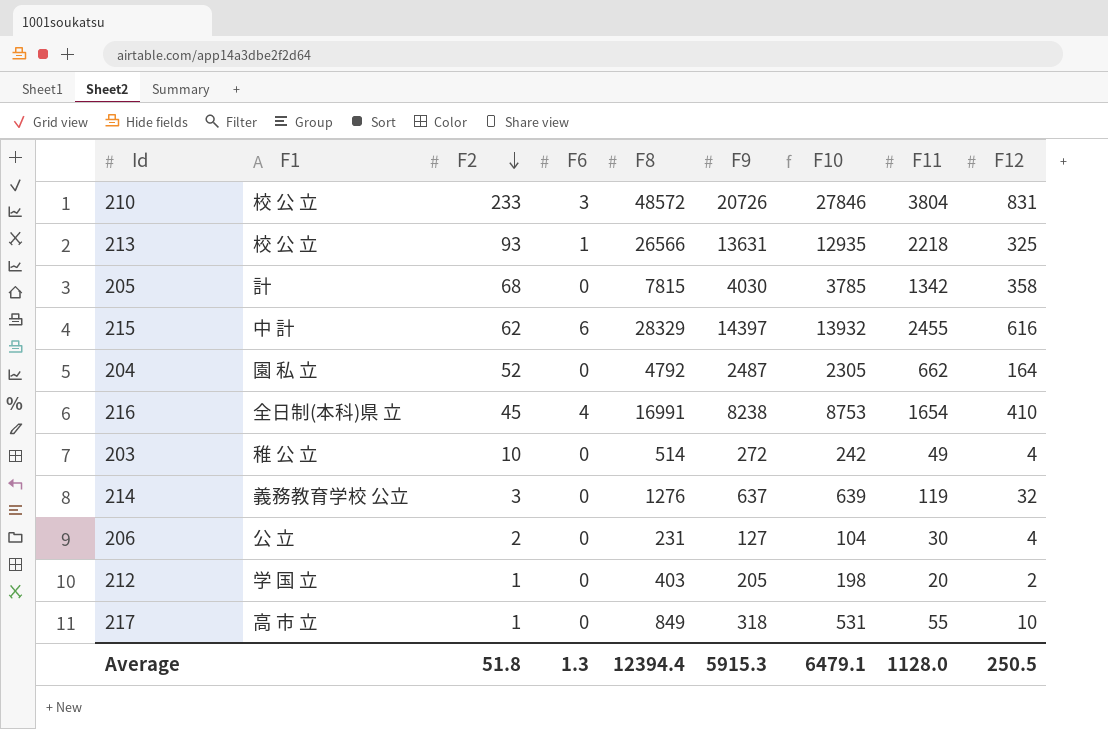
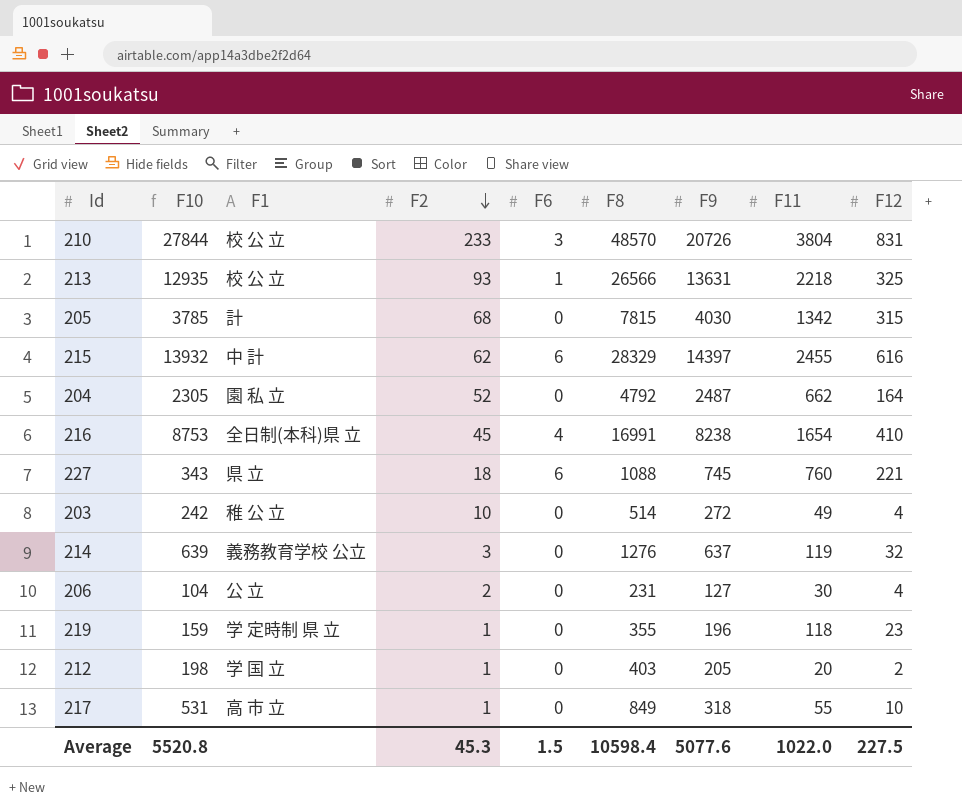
column F10 | position: 7 -> 2
210 | F10: 27846 -> 27844
210 | F8: 48572 -> 48570
205 | F12: 358 -> 315
row 227: none -> 343 | 県 立 | 18 | 6 | 1088 | 745 | 760 | 221
row 219: none -> 159 | 学 定時制 県 立 | 1 | 0 | 355 | 196 | 118 | 23
Average | F10: 6479.1 -> 5520.8
Average | F2: 51.8 -> 45.3
Average | F6: 1.3 -> 1.5
Average | F8: 12394.4 -> 10598.4
Average | F9: 5915.3 -> 5077.6
Average | F11: 1128.0 -> 1022.0
Average | F12: 250.5 -> 227.5

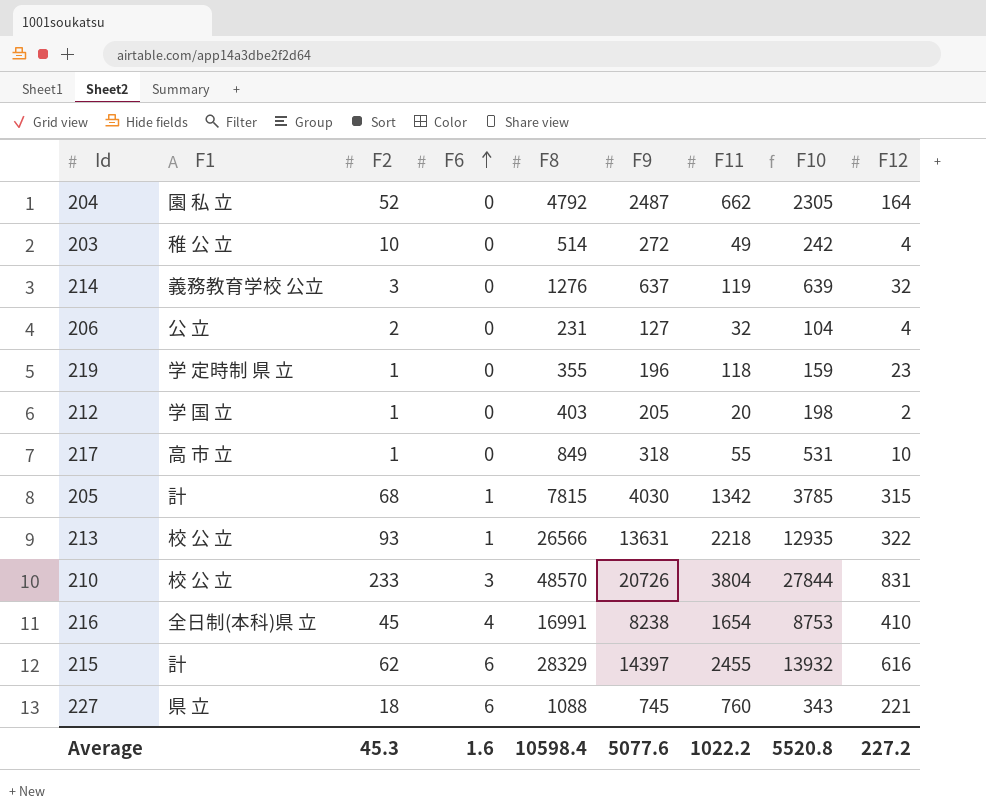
row order: F2 descending -> F6 ascending
column F10 | position: 2 -> 8
206 | F11: 30 -> 32
205 | F6: 0 -> 1
213 | F12: 325 -> 322
215 | F1: 中 計 -> 計
Average | F6: 1.5 -> 1.6
Average | F11: 1022.0 -> 1022.2
Average | F12: 227.5 -> 227.2

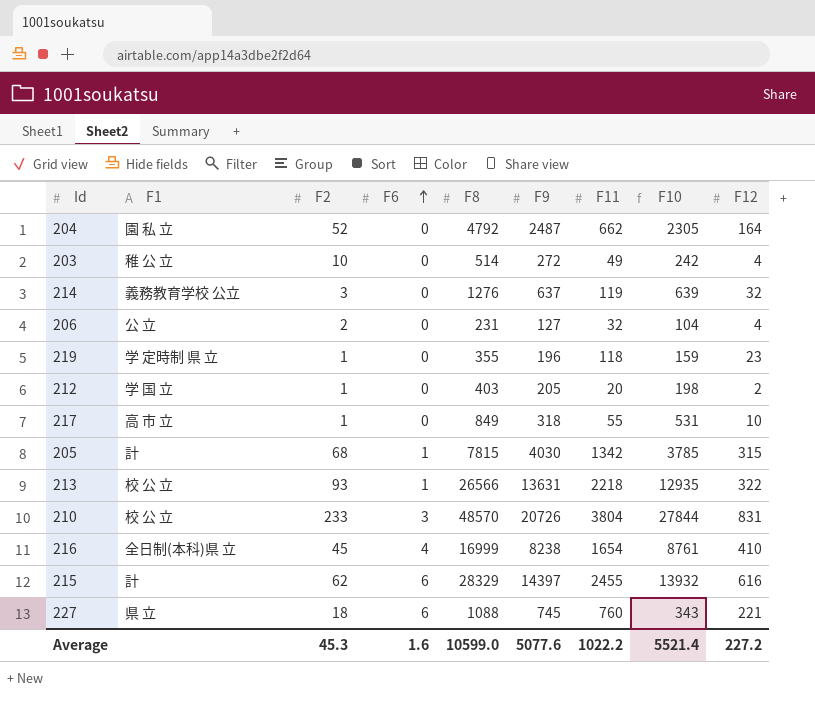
216 | F8: 16991 -> 16999
216 | F10: 8753 -> 8761
Average | F8: 10598.4 -> 10599.0
Average | F10: 5520.8 -> 5521.4

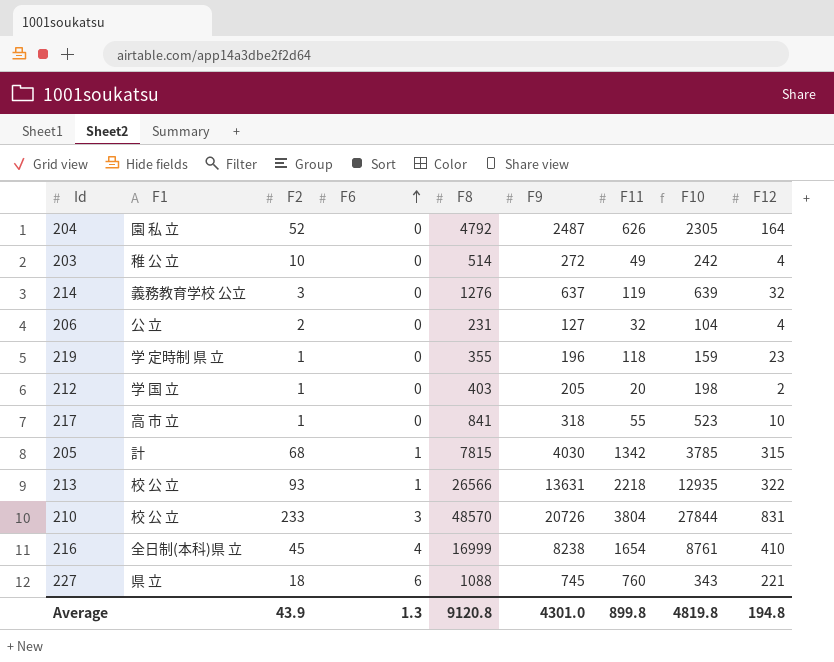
row 215: 計 | 62 | 6 | 28329 | 14397 | 2455 | 13932 | 616 -> none
204 | F11: 662 -> 626
217 | F8: 849 -> 841
217 | F10: 531 -> 523
Average | F2: 45.3 -> 43.9
Average | F6: 1.6 -> 1.3
Average | F8: 10599.0 -> 9120.8
Average | F9: 5077.6 -> 4301.0
Average | F11: 1022.2 -> 899.8
Average | F10: 5521.4 -> 4819.8
Average | F12: 227.2 -> 194.8

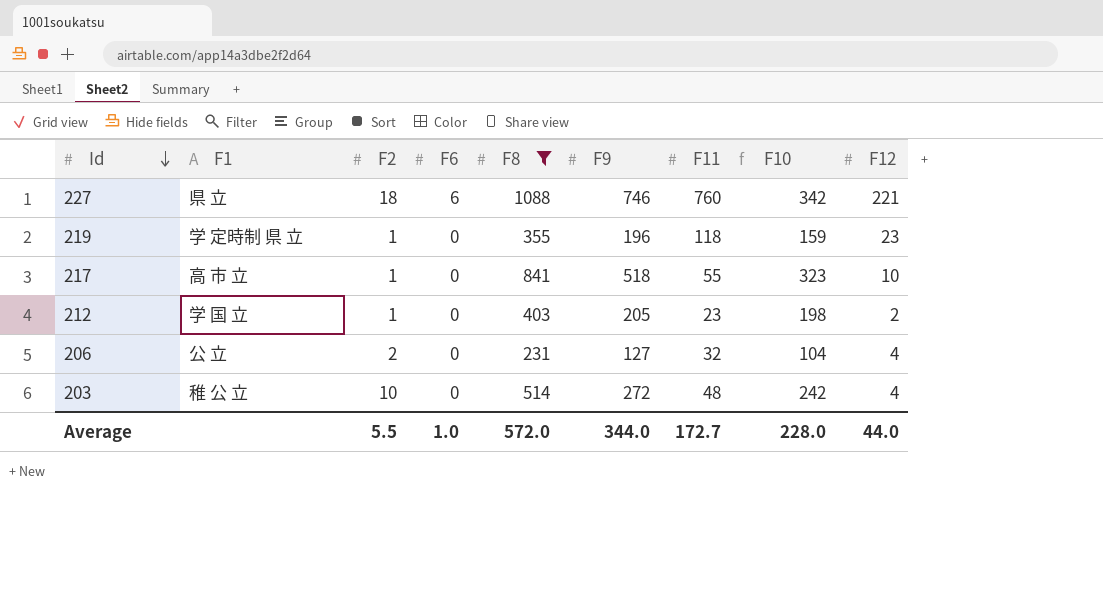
filter: none -> F8 <= 1088
row order: F6 ascending -> Id descending
227 | F9: 745 -> 746
227 | F10: 343 -> 342
217 | F9: 318 -> 518
217 | F10: 523 -> 323
212 | F11: 20 -> 23
203 | F11: 49 -> 48
Average | F2: 43.9 -> 5.5
Average | F6: 1.3 -> 1.0
Average | F8: 9120.8 -> 572.0
Average | F9: 4301.0 -> 344.0
Average | F11: 899.8 -> 172.7
Average | F10: 4819.8 -> 228.0
Average | F12: 194.8 -> 44.0

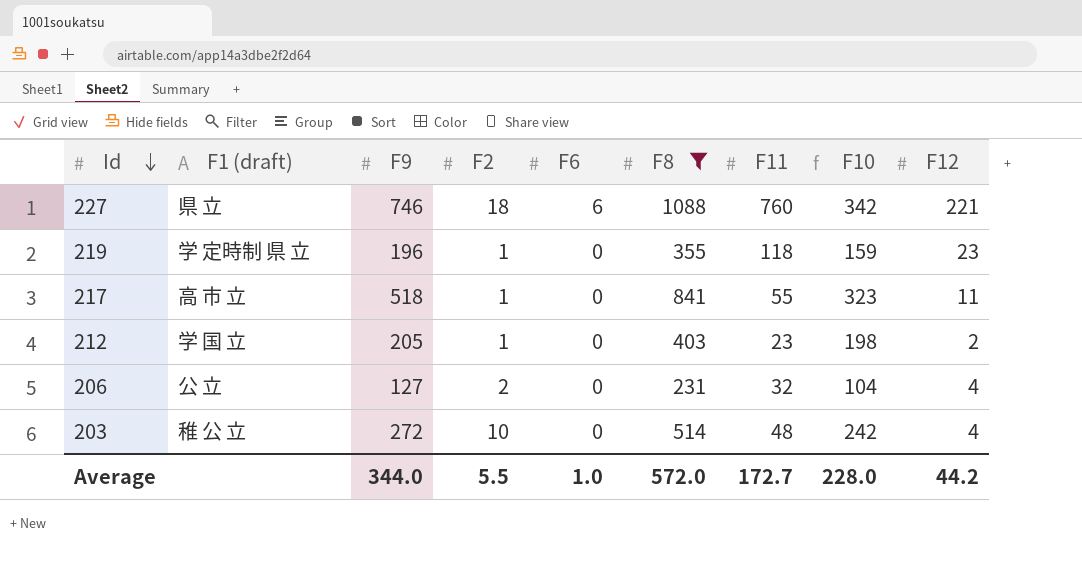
column name: F1 -> F1 (draft)
column F9 | position: 6 -> 3
217 | F12: 10 -> 11
Average | F12: 44.0 -> 44.2

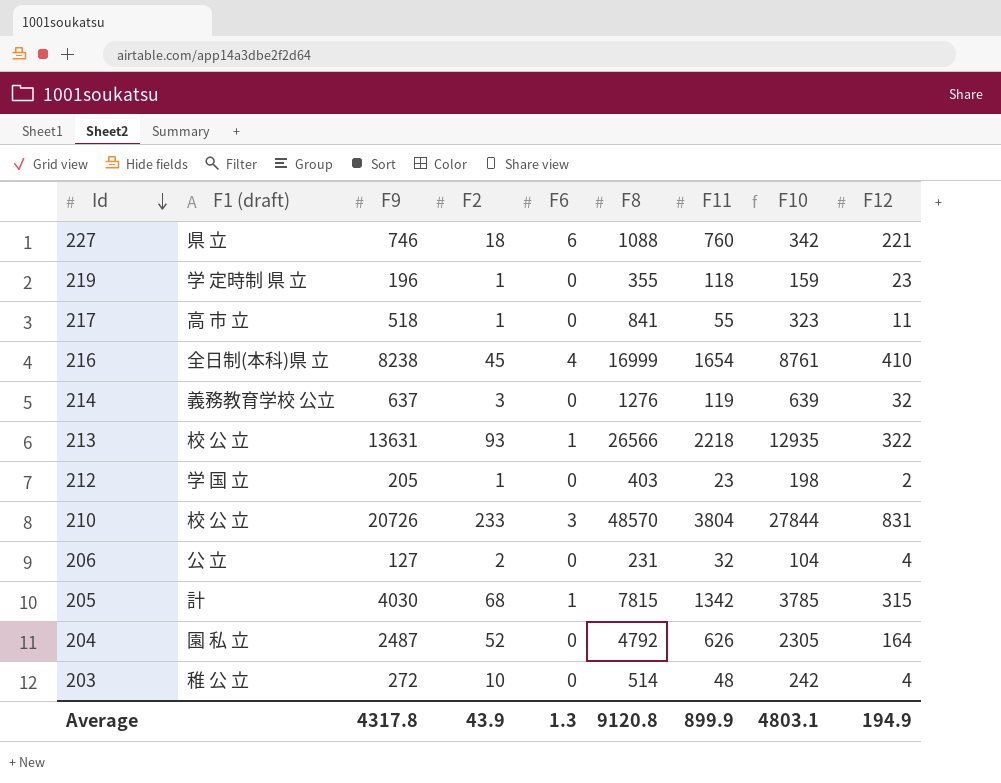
filter: F8 <= 1088 -> none
Average | F9: 344.0 -> 4317.8
Average | F2: 5.5 -> 43.9
Average | F6: 1.0 -> 1.3
Average | F8: 572.0 -> 9120.8
Average | F11: 172.7 -> 899.9
Average | F10: 228.0 -> 4803.1
Average | F12: 44.2 -> 194.9

